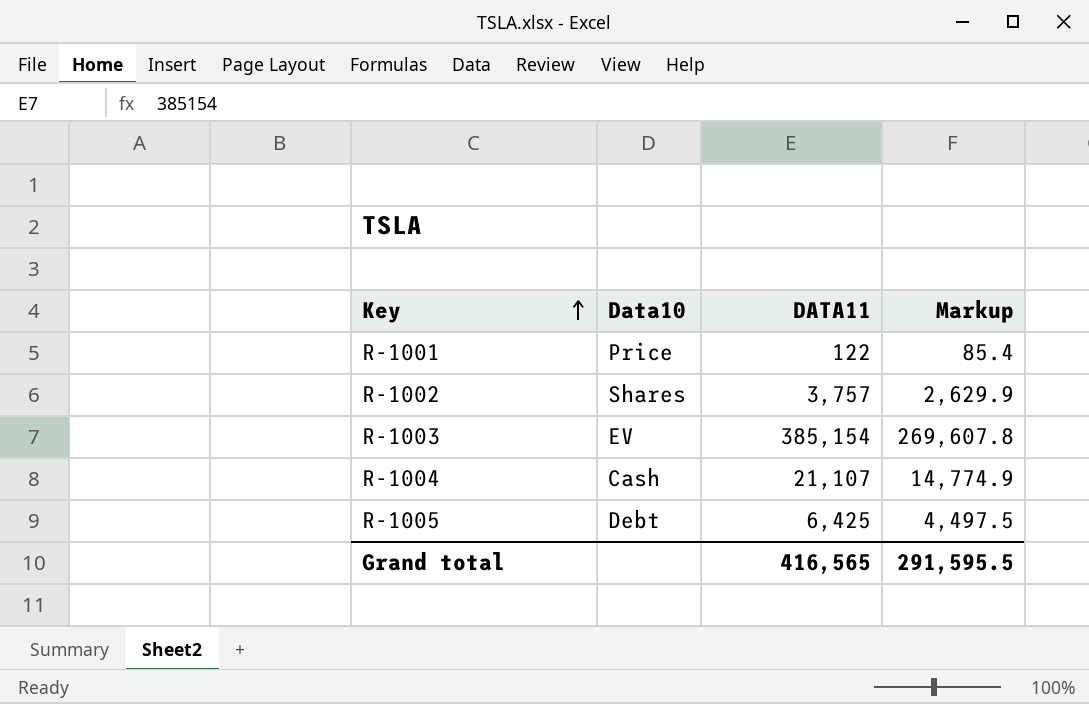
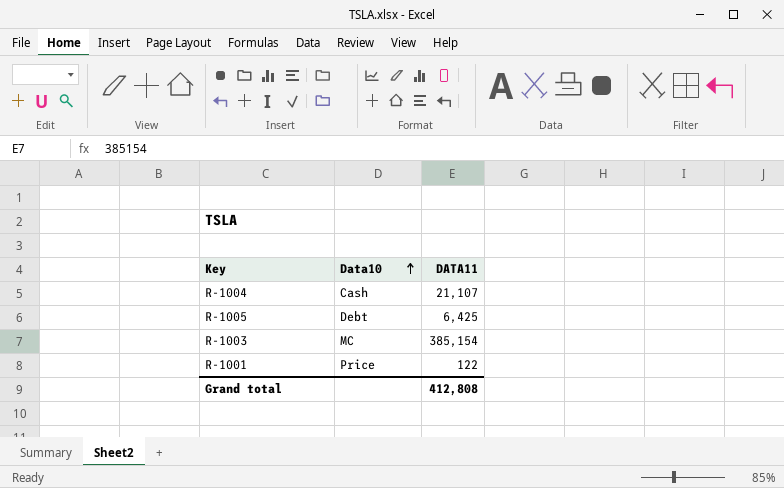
row order: Key ascending -> Data10 ascending
column Markup | formula: [DATA11] * 0.7 -> none
row R-1002: Shares | 3,757 | 2,629.9 -> none
R-1003 | Data10: EV -> MC
Grand total | DATA11: 416,565 -> 412,808

